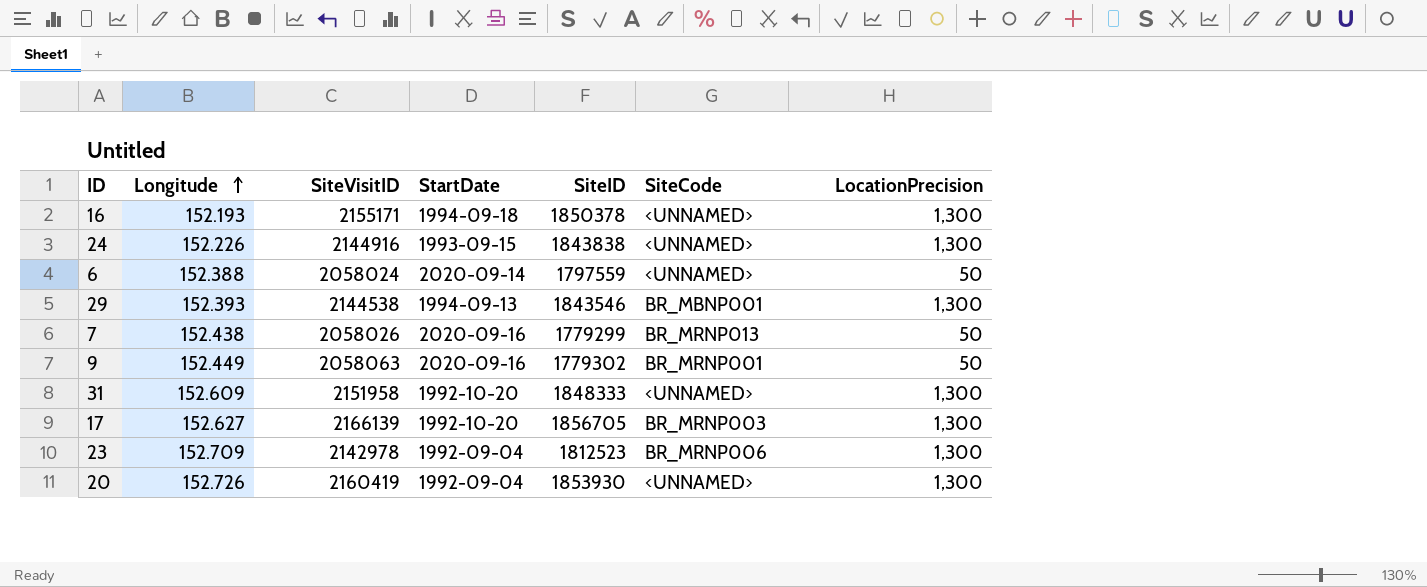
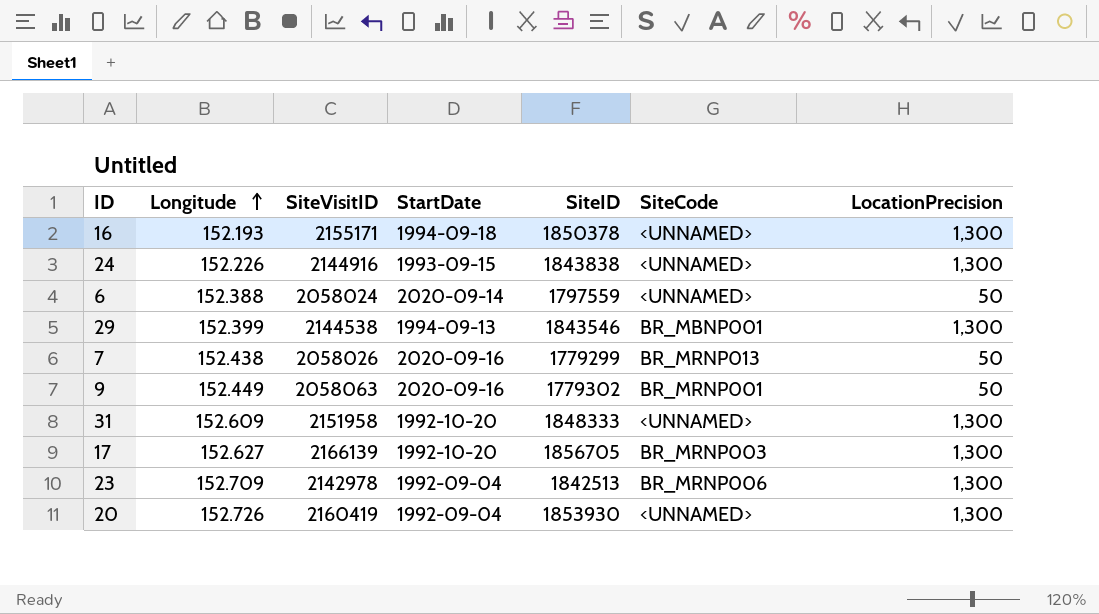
29 | Longitude: 152.393 -> 152.399
23 | SiteID: 1812523 -> 1842513

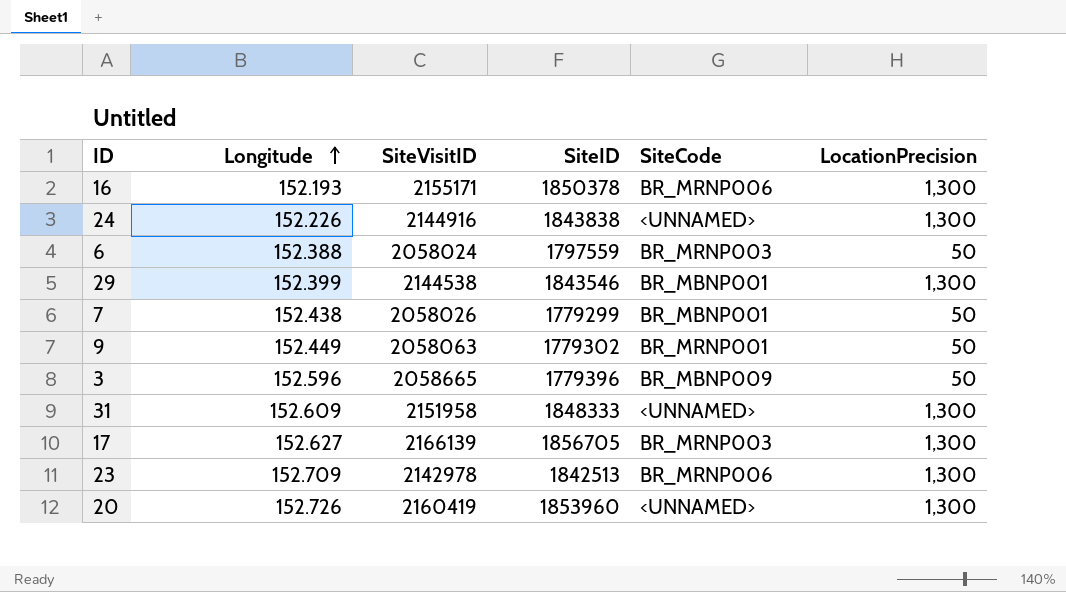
column StartDate | position: 4 -> none
16 | SiteCode: <UNNAMED> -> BR_MRNP006
6 | SiteCode: <UNNAMED> -> BR_MRNP003
7 | SiteCode: BR_MRNP013 -> BR_MBNP001
row 3: none -> 152.596 | 2058665 | 1779396 | BR_MBNP009 | 50
20 | SiteID: 1853930 -> 1853960

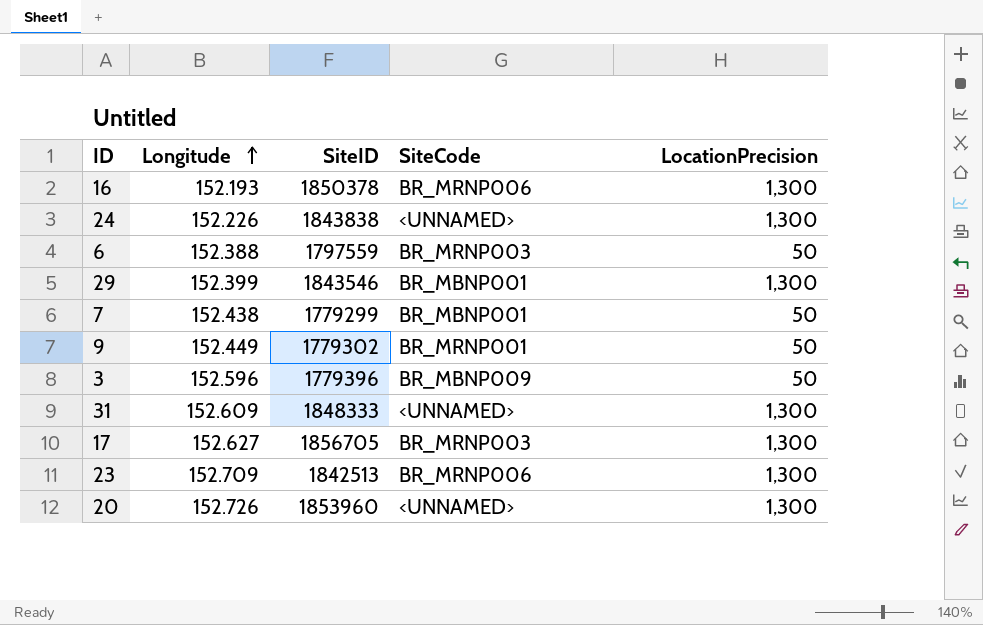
column SiteVisitID | position: 3 -> none

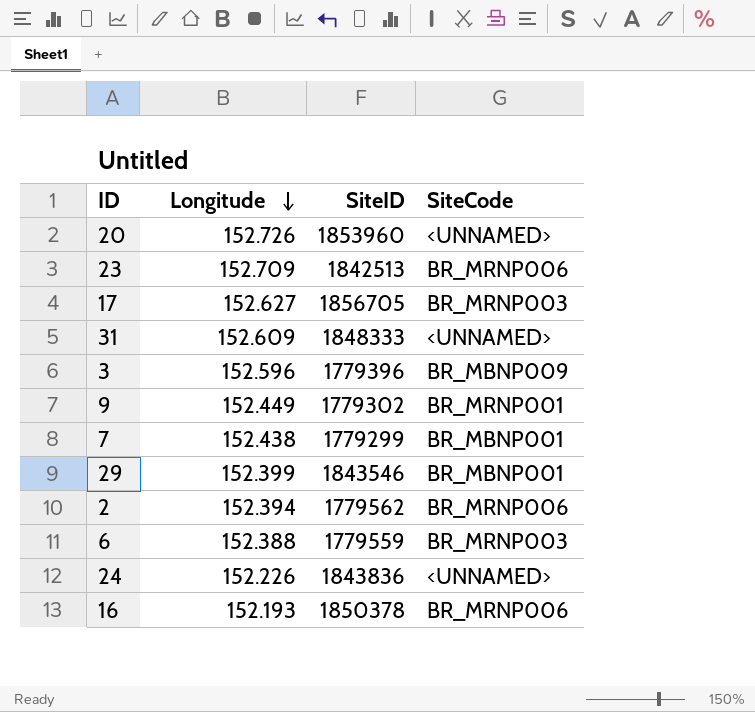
row order: Longitude ascending -> Longitude descending
column LocationPrecision | position: 5 -> none
row 2: none -> 152.394 | 1779562 | BR_MRNP006
6 | SiteID: 1797559 -> 1779559
24 | SiteID: 1843838 -> 1843836

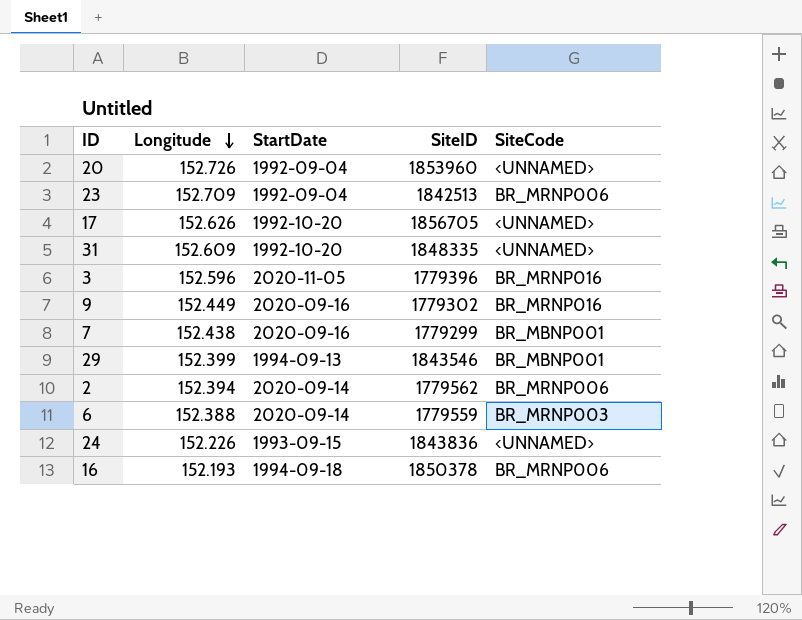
column StartDate | position: none -> 3
17 | Longitude: 152.627 -> 152.626
17 | SiteCode: BR_MRNP003 -> <UNNAMED>
31 | SiteID: 1848333 -> 1848335
3 | SiteCode: BR_MBNP009 -> BR_MRNP016
9 | SiteCode: BR_MRNP001 -> BR_MRNP016

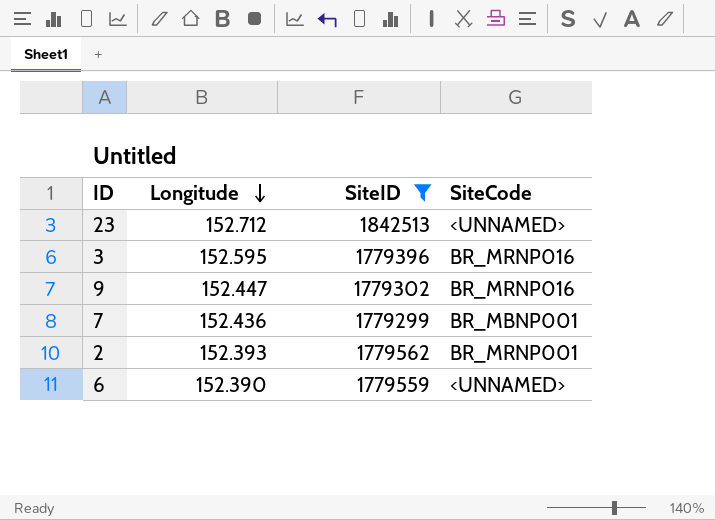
filter: none -> SiteID <= 1842513
column StartDate | position: 3 -> none
23 | Longitude: 152.709 -> 152.712
23 | SiteCode: BR_MRNP006 -> <UNNAMED>
3 | Longitude: 152.596 -> 152.595
9 | Longitude: 152.449 -> 152.447
7 | Longitude: 152.438 -> 152.436
2 | Longitude: 152.394 -> 152.393
2 | SiteCode: BR_MRNP006 -> BR_MRNP001
6 | Longitude: 152.388 -> 152.390
6 | SiteCode: BR_MRNP003 -> <UNNAMED>

